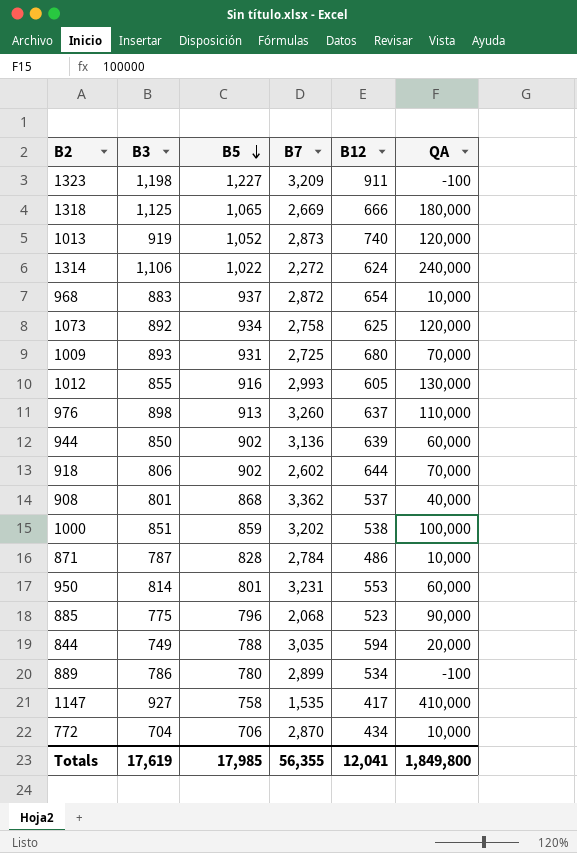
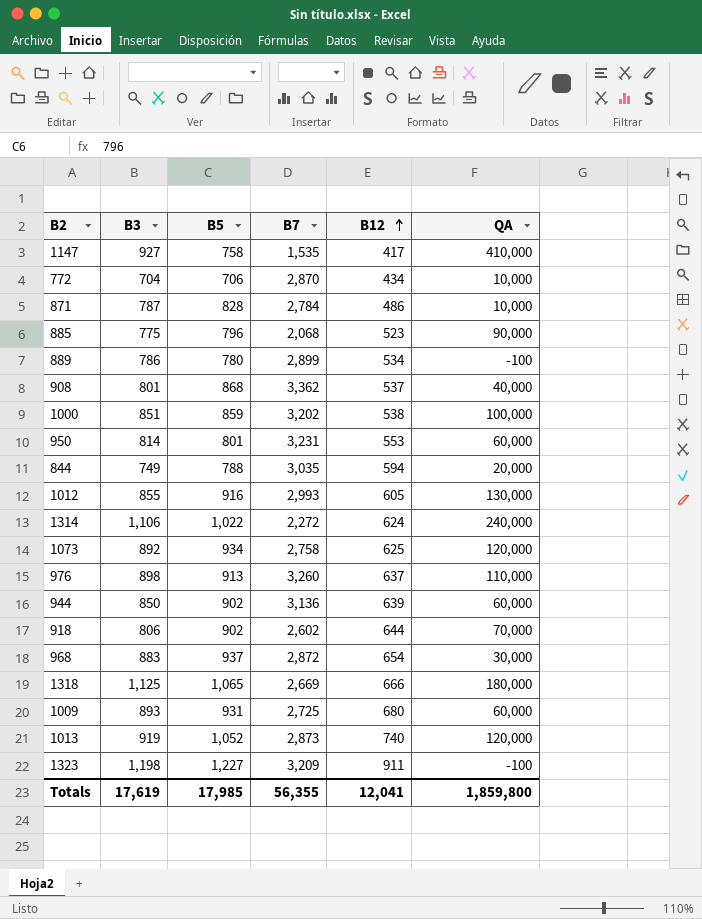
row order: B5 descending -> B12 ascending
968 | QA: 10,000 -> 30,000
1009 | QA: 70,000 -> 60,000
Totals | QA: 1,849,800 -> 1,859,800

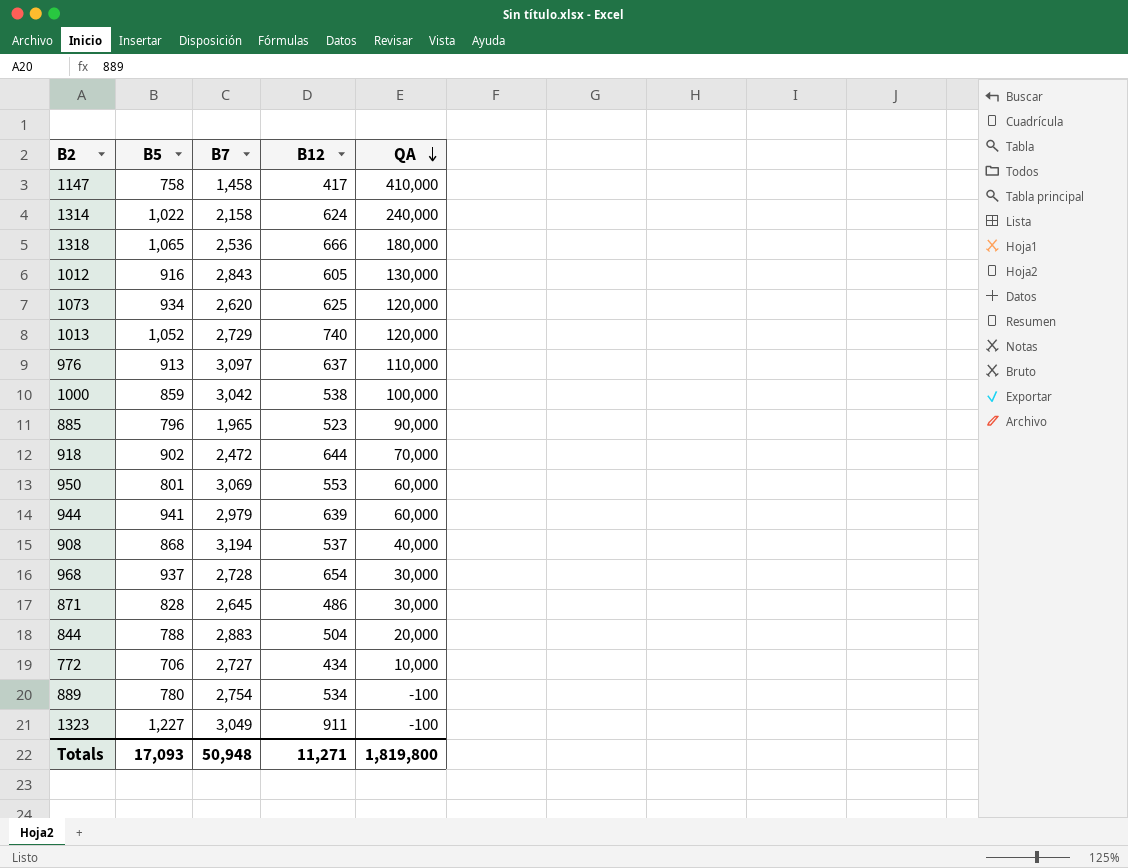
row order: B12 ascending -> QA descending
column B3 | position: 2 -> none
row 1009: 893 | 931 | 2,725 | 680 | 60,000 -> none
1147 | B7: 1,535 -> 1,458
1314 | B7: 2,272 -> 2,158
1318 | B7: 2,669 -> 2,536
1012 | B7: 2,993 -> 2,843
1073 | B7: 2,758 -> 2,620
1013 | B7: 2,873 -> 2,729
976 | B7: 3,260 -> 3,097
1000 | B7: 3,202 -> 3,042
885 | B7: 2,068 -> 1,965
918 | B7: 2,602 -> 2,472
950 | B7: 3,231 -> 3,069
944 | B5: 902 -> 941
944 | B7: 3,136 -> 2,979
908 | B7: 3,362 -> 3,194
968 | B7: 2,872 -> 2,728
871 | B7: 2,784 -> 2,645
871 | QA: 10,000 -> 30,000
844 | B7: 3,035 -> 2,883
844 | B12: 594 -> 504
772 | B7: 2,870 -> 2,727
889 | B7: 2,899 -> 2,754
1323 | B7: 3,209 -> 3,049
Totals | B5: 17,985 -> 17,093
Totals | B7: 56,355 -> 50,948
Totals | B12: 12,041 -> 11,271
Totals | QA: 1,859,800 -> 1,819,800

